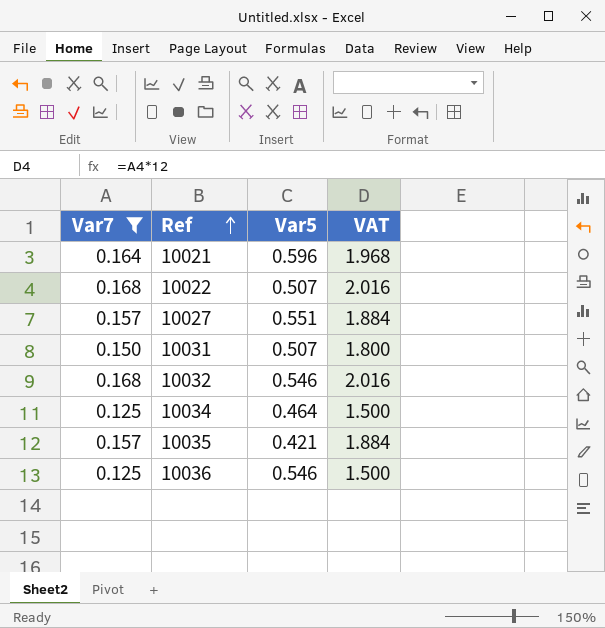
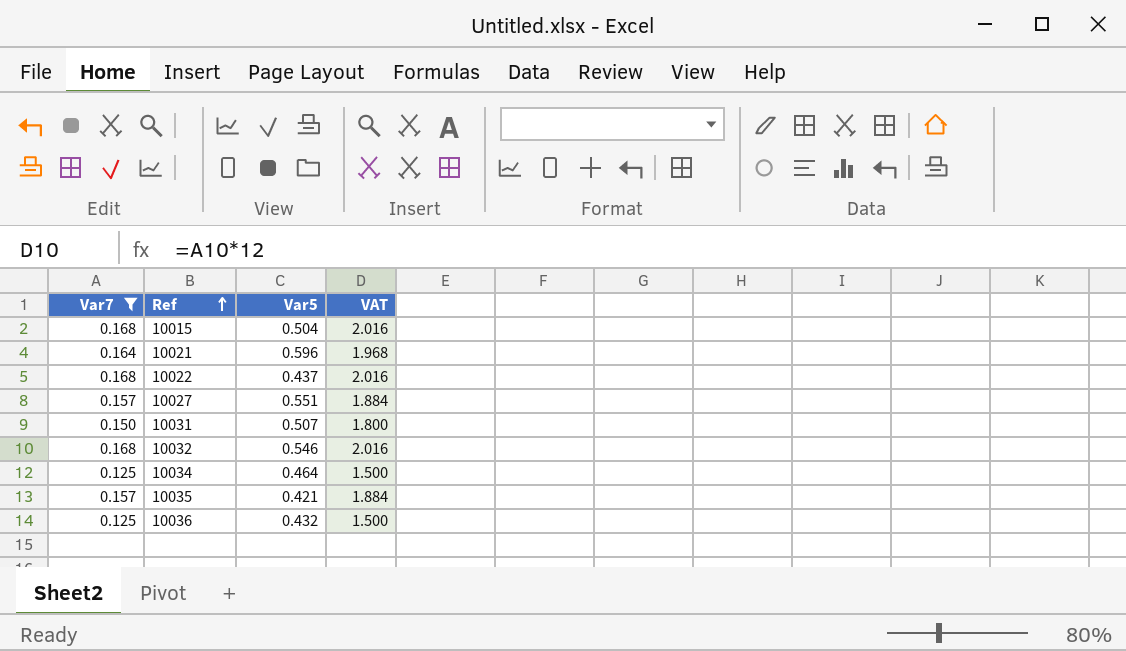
row 10015: none -> 0.168 | 0.504 | 2.016
10022 | Var5: 0.507 -> 0.437
10036 | Var5: 0.546 -> 0.432

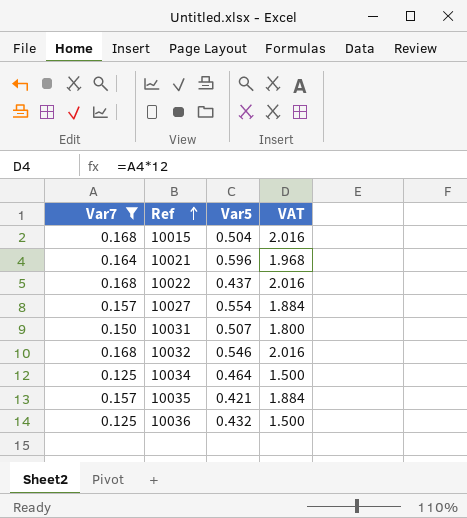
10027 | Var5: 0.551 -> 0.554

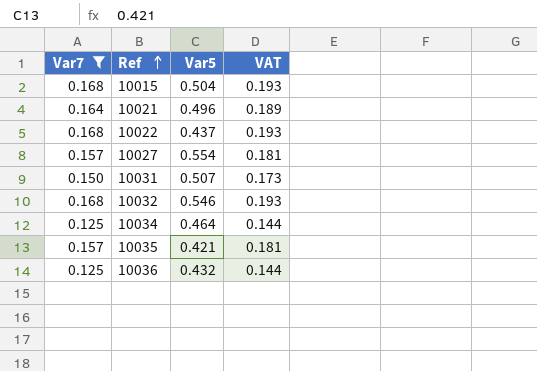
column VAT | formula: [Var7] * 12 -> [Var7] * 1.15
10021 | Var5: 0.596 -> 0.496

